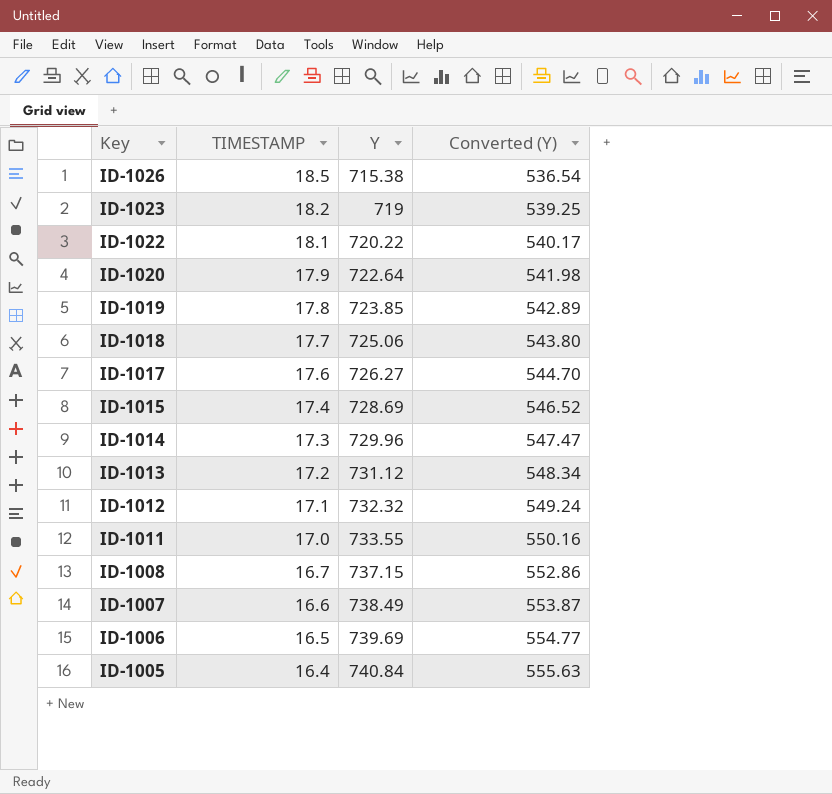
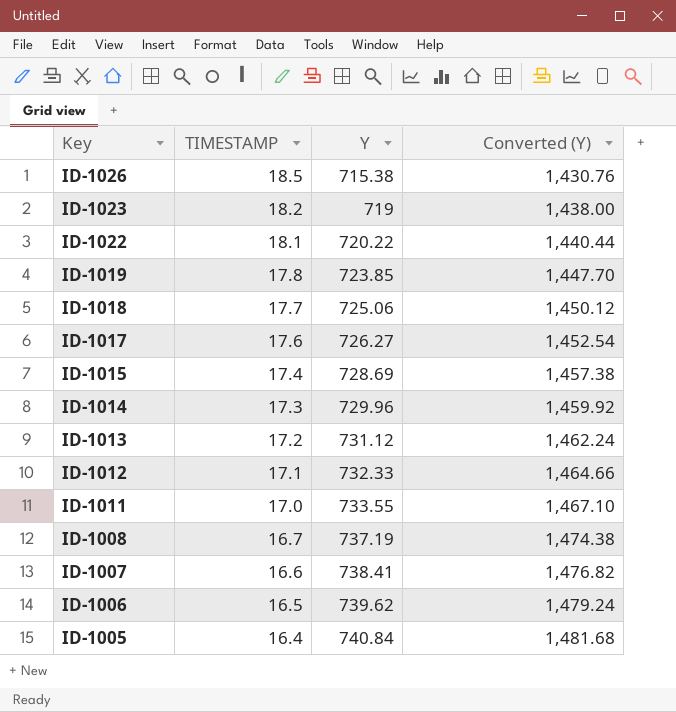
column Converted (Y) | formula: [Y] * 0.75 -> [Y] * 2
row ID-1020: 17.9 | 722.64 | 541.98 -> none
ID-1012 | Y: 732.32 -> 732.33
ID-1008 | Y: 737.15 -> 737.19
ID-1007 | Y: 738.49 -> 738.41
ID-1006 | Y: 739.69 -> 739.62

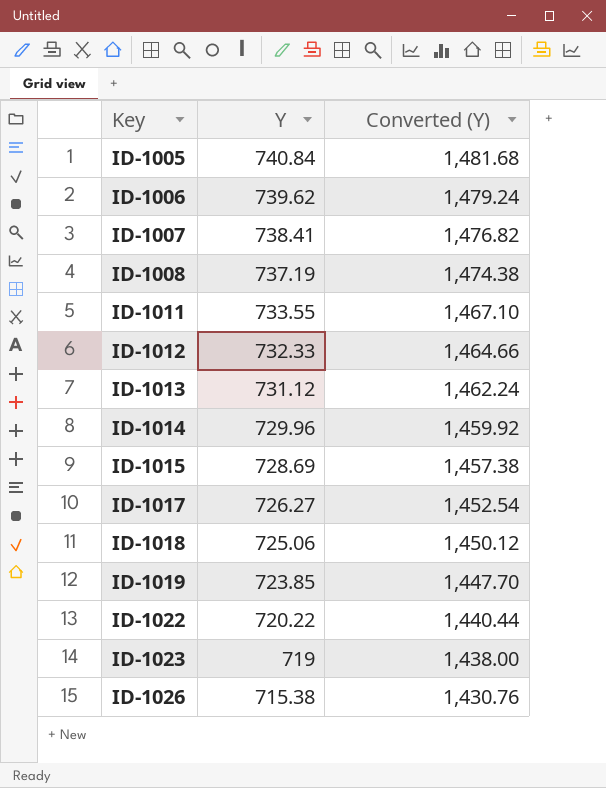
row order: Key descending -> Key ascending
column TIMESTAMP | position: 2 -> none

